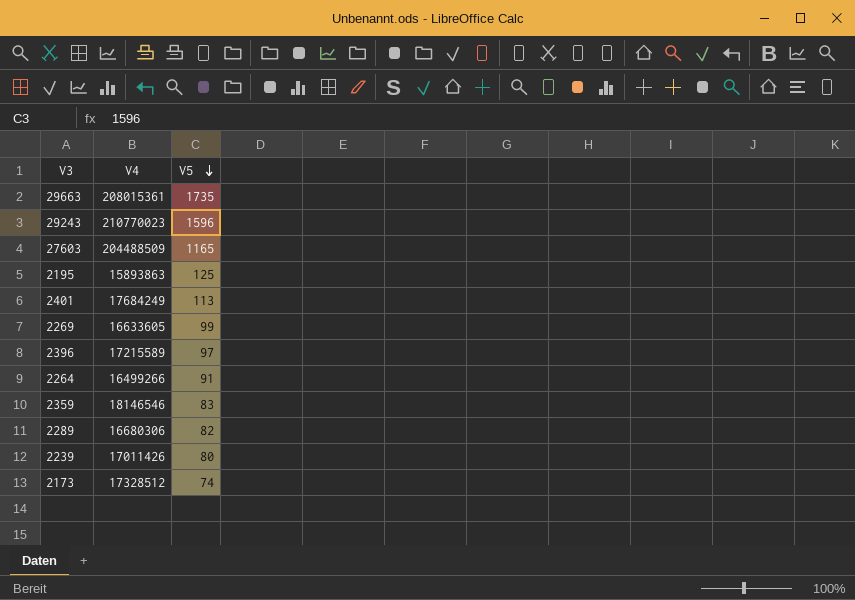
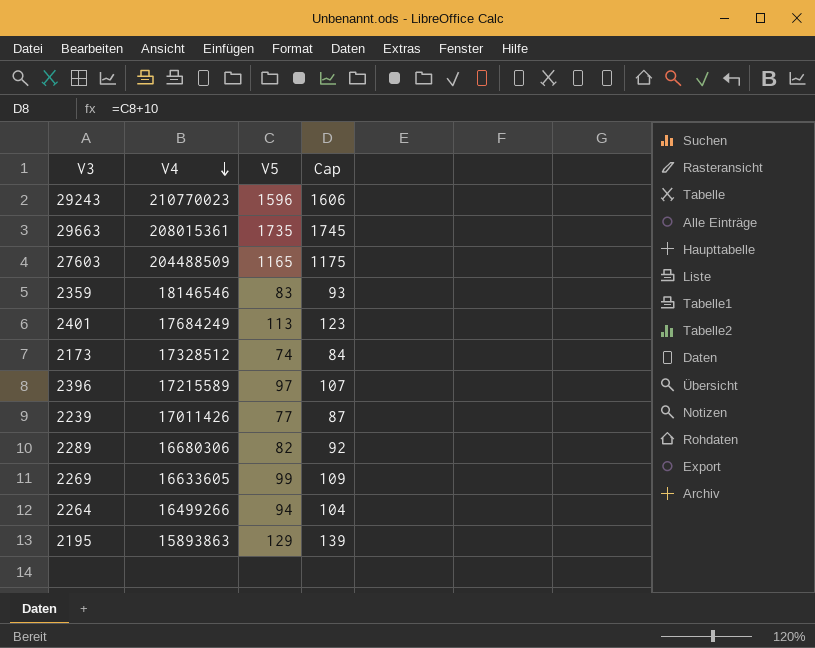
row order: V5 descending -> V4 descending
column Cap | formula: none -> [V5] + 10
2239 | V5: 80 -> 77
2264 | V5: 91 -> 94
2195 | V5: 125 -> 129

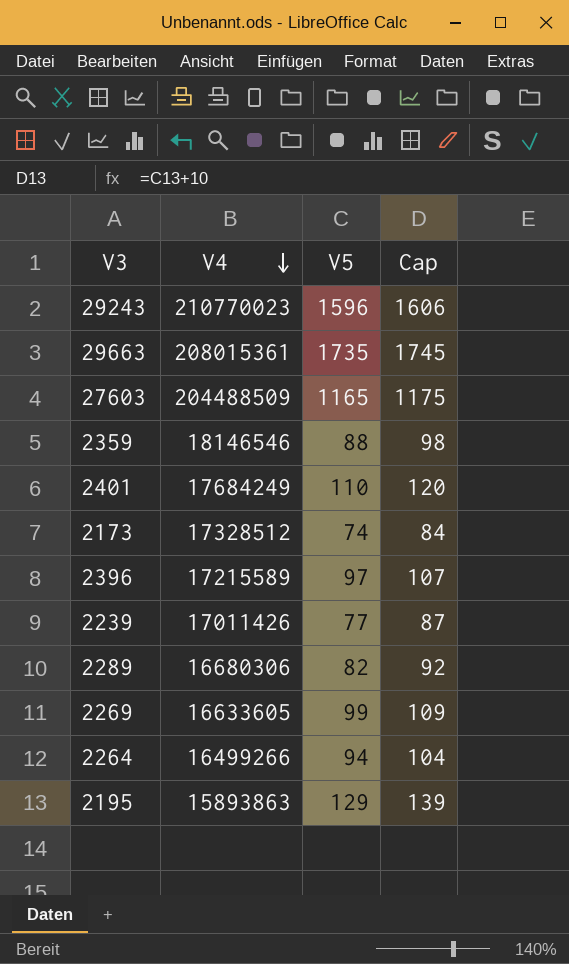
2359 | V5: 83 -> 88
2359 | Cap: 93 -> 98
2401 | V5: 113 -> 110
2401 | Cap: 123 -> 120

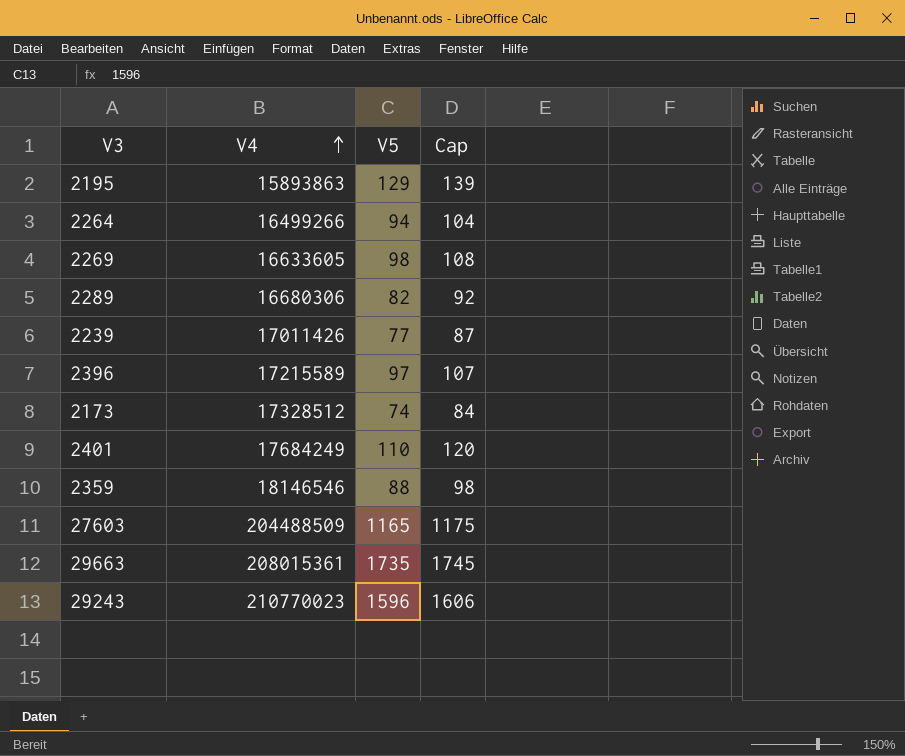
row order: V4 descending -> V4 ascending
2269 | V5: 99 -> 98
2269 | Cap: 109 -> 108

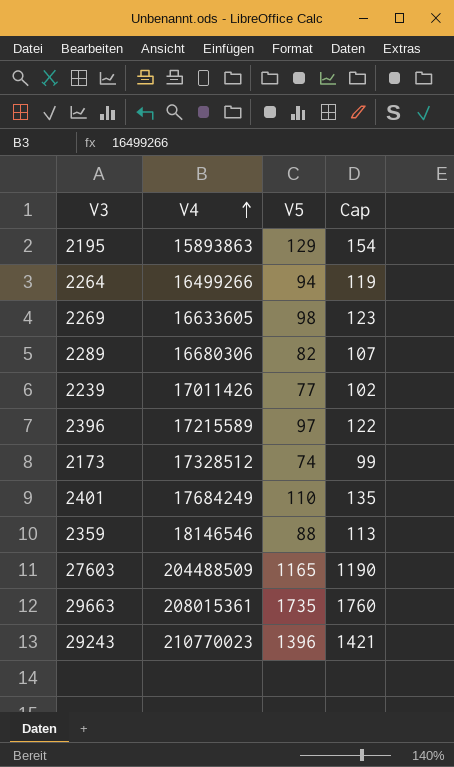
column Cap | formula: [V5] + 10 -> [V5] + 25
29243 | V5: 1596 -> 1396

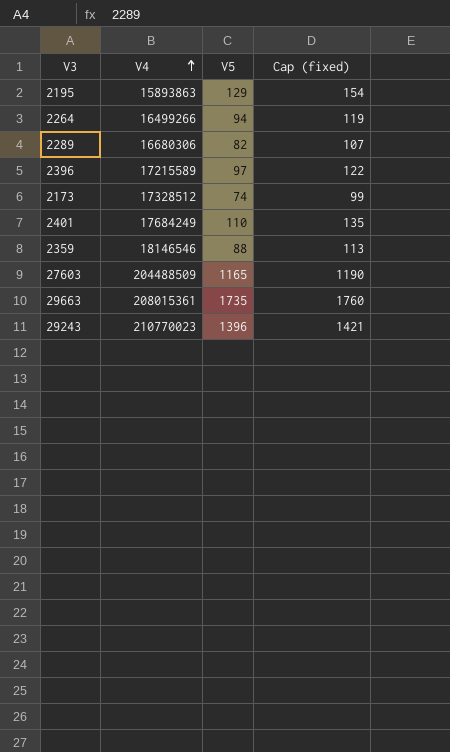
column name: Cap -> Cap (fixed)
row 2269: 16633605 | 98 | 123 -> none
row 2239: 17011426 | 77 | 102 -> none

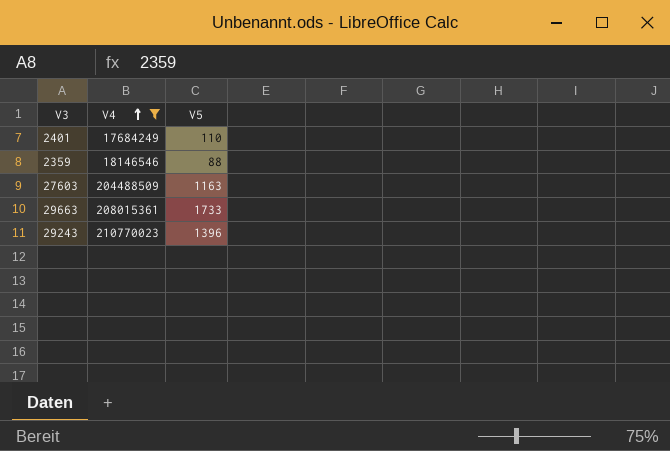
filter: none -> V4 >= 17684249
column Cap (fixed) | formula: [V5] + 25 -> none
27603 | V5: 1165 -> 1163
29663 | V5: 1735 -> 1733

